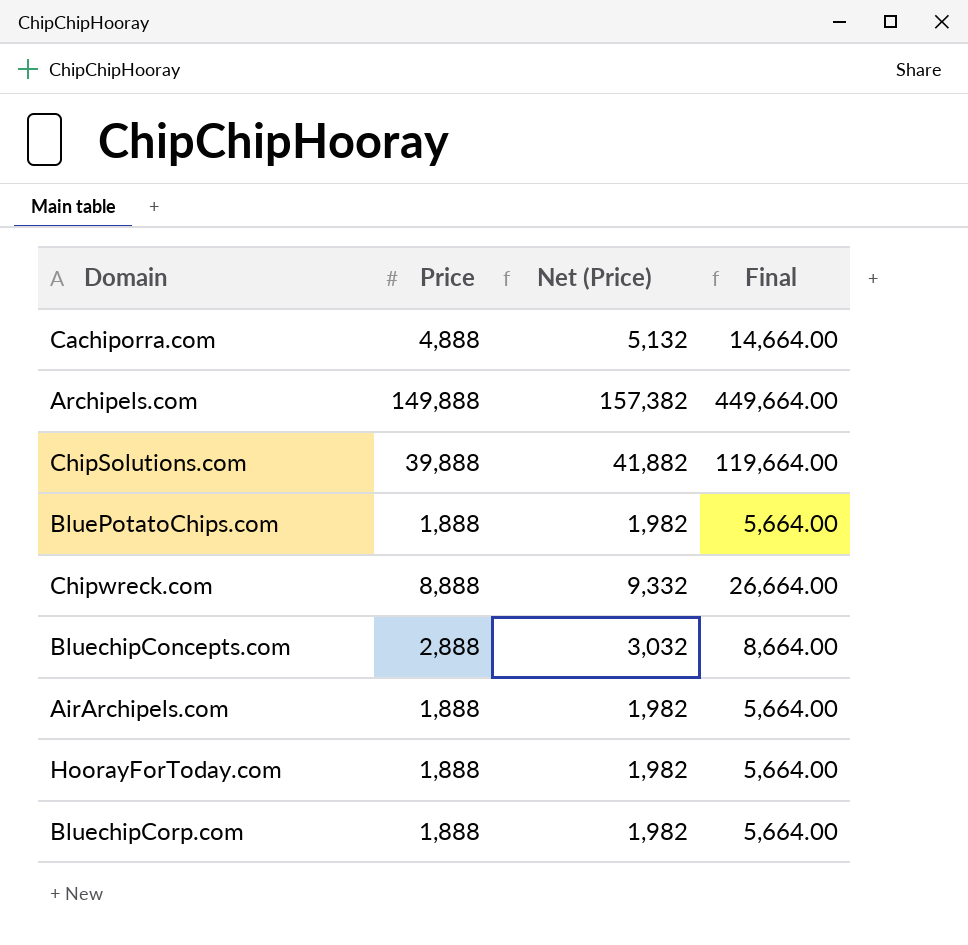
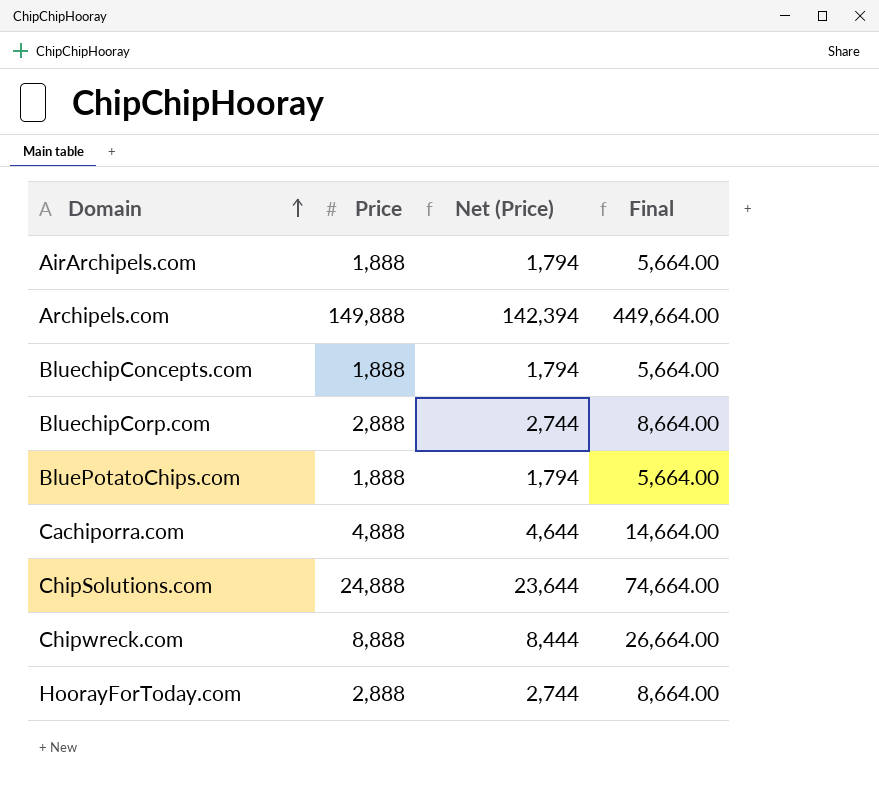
row order: none -> Domain ascending
column Net (Price) | formula: [Price] * 1.05 -> [Price] * 0.95
BluechipConcepts.com | Price: 2,888 -> 1,888
BluechipConcepts.com | Final: 8,664.00 -> 5,664.00
BluechipCorp.com | Price: 1,888 -> 2,888
BluechipCorp.com | Final: 5,664.00 -> 8,664.00
ChipSolutions.com | Price: 39,888 -> 24,888
ChipSolutions.com | Final: 119,664.00 -> 74,664.00
HoorayForToday.com | Price: 1,888 -> 2,888
HoorayForToday.com | Final: 5,664.00 -> 8,664.00

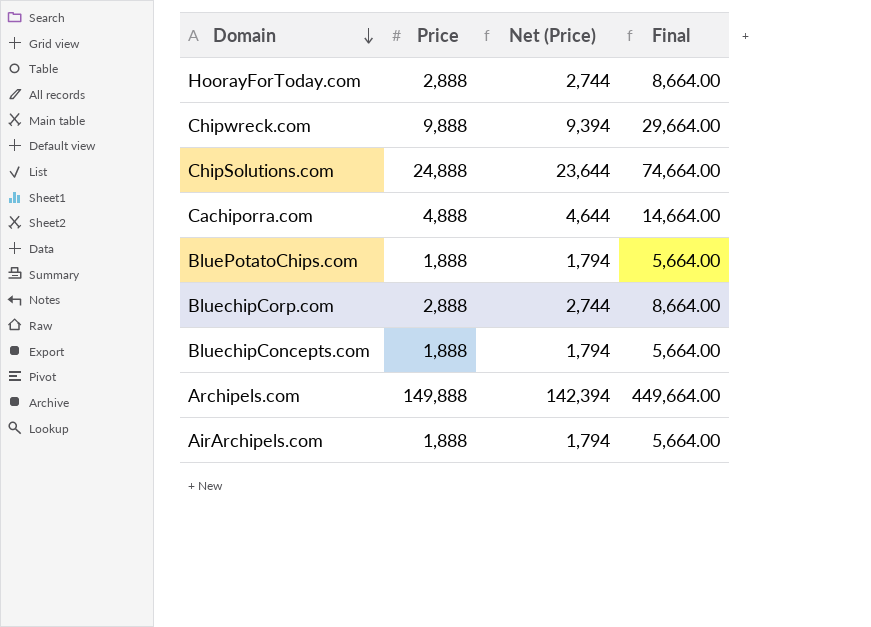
row order: Domain ascending -> Domain descending
Chipwreck.com | Price: 8,888 -> 9,888
Chipwreck.com | Net (Price): 8,444 -> 9,394
Chipwreck.com | Final: 26,664.00 -> 29,664.00

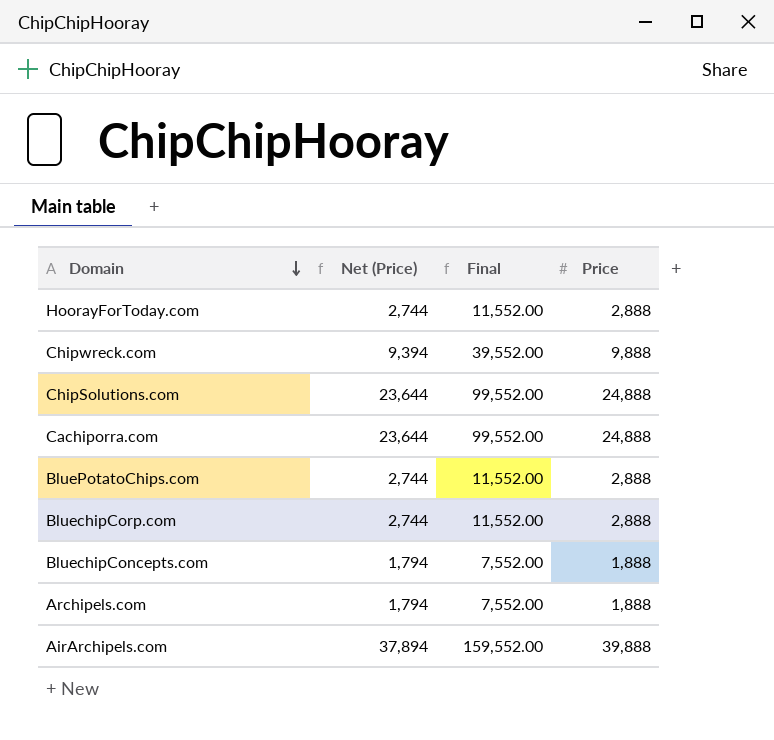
column Final | formula: [Price] * 3 -> [Price] * 4
column Price | position: 2 -> 4
Cachiporra.com | Net (Price): 4,644 -> 23,644
Cachiporra.com | Price: 4,888 -> 24,888
BluePotatoChips.com | Net (Price): 1,794 -> 2,744
BluePotatoChips.com | Price: 1,888 -> 2,888
Archipels.com | Net (Price): 142,394 -> 1,794
Archipels.com | Price: 149,888 -> 1,888
AirArchipels.com | Net (Price): 1,794 -> 37,894
AirArchipels.com | Price: 1,888 -> 39,888

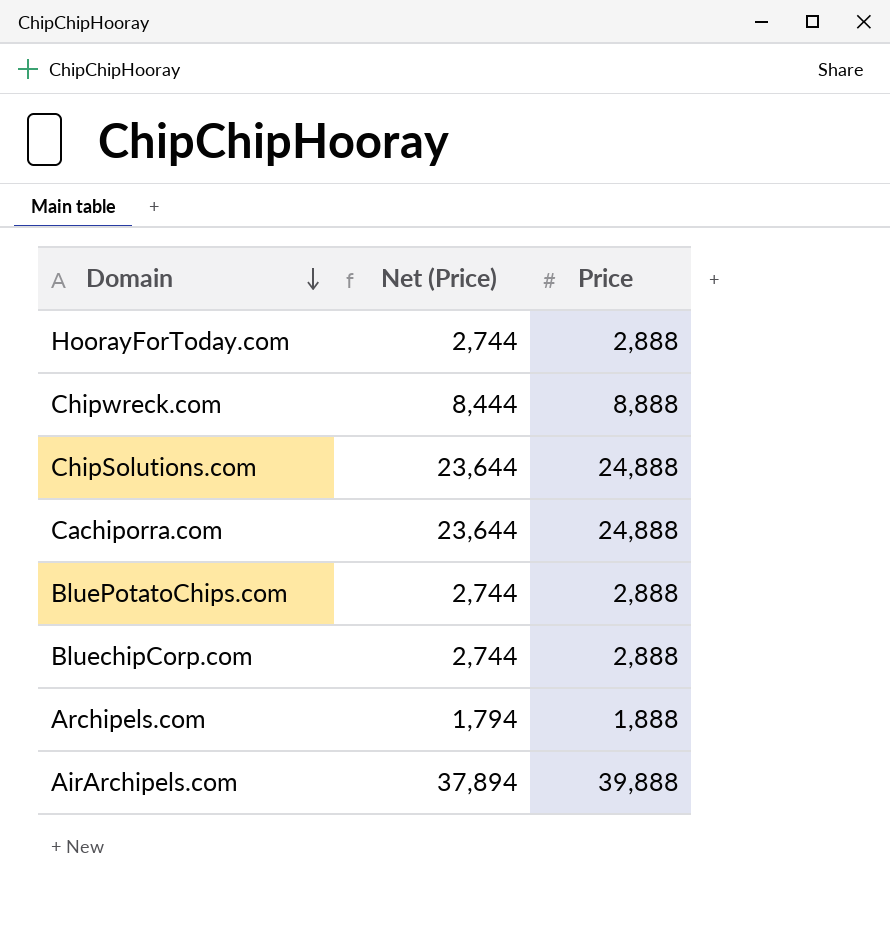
column Final | formula: [Price] * 4 -> none
row BluechipConcepts.com: 1,794 | 7,552.00 | 1,888 -> none
Chipwreck.com | Net (Price): 9,394 -> 8,444
Chipwreck.com | Price: 9,888 -> 8,888

